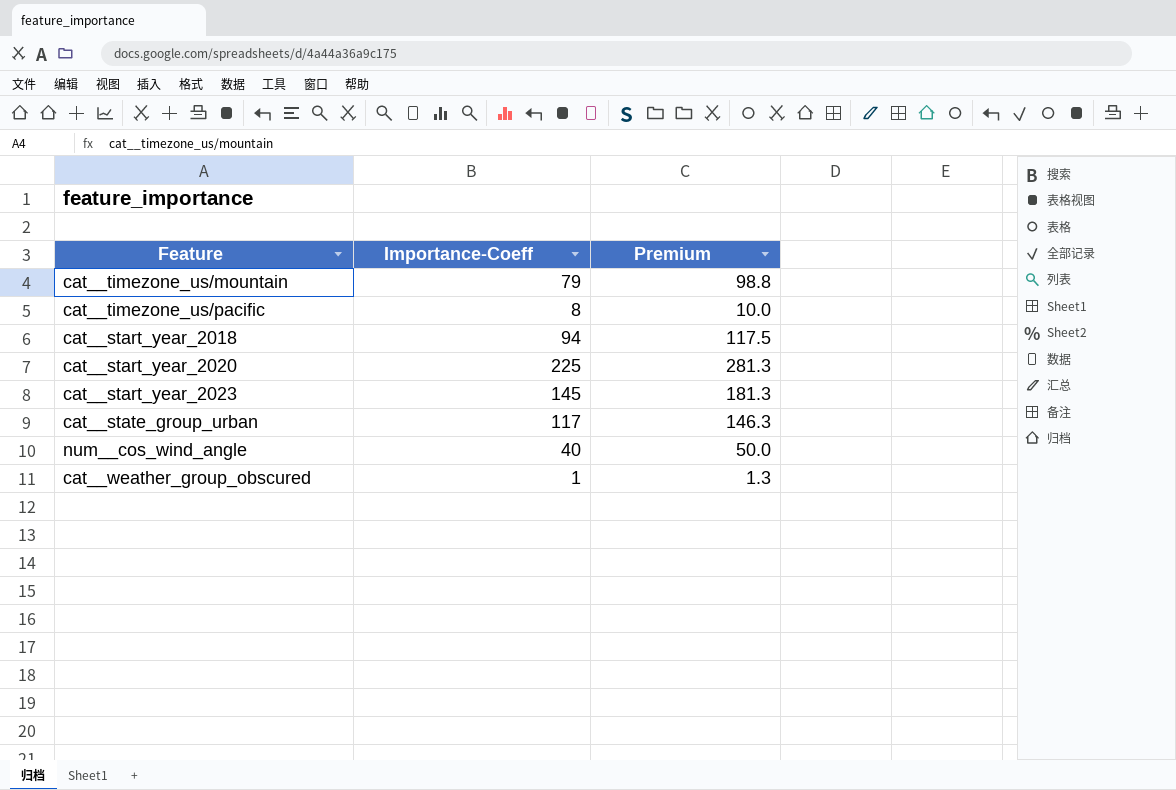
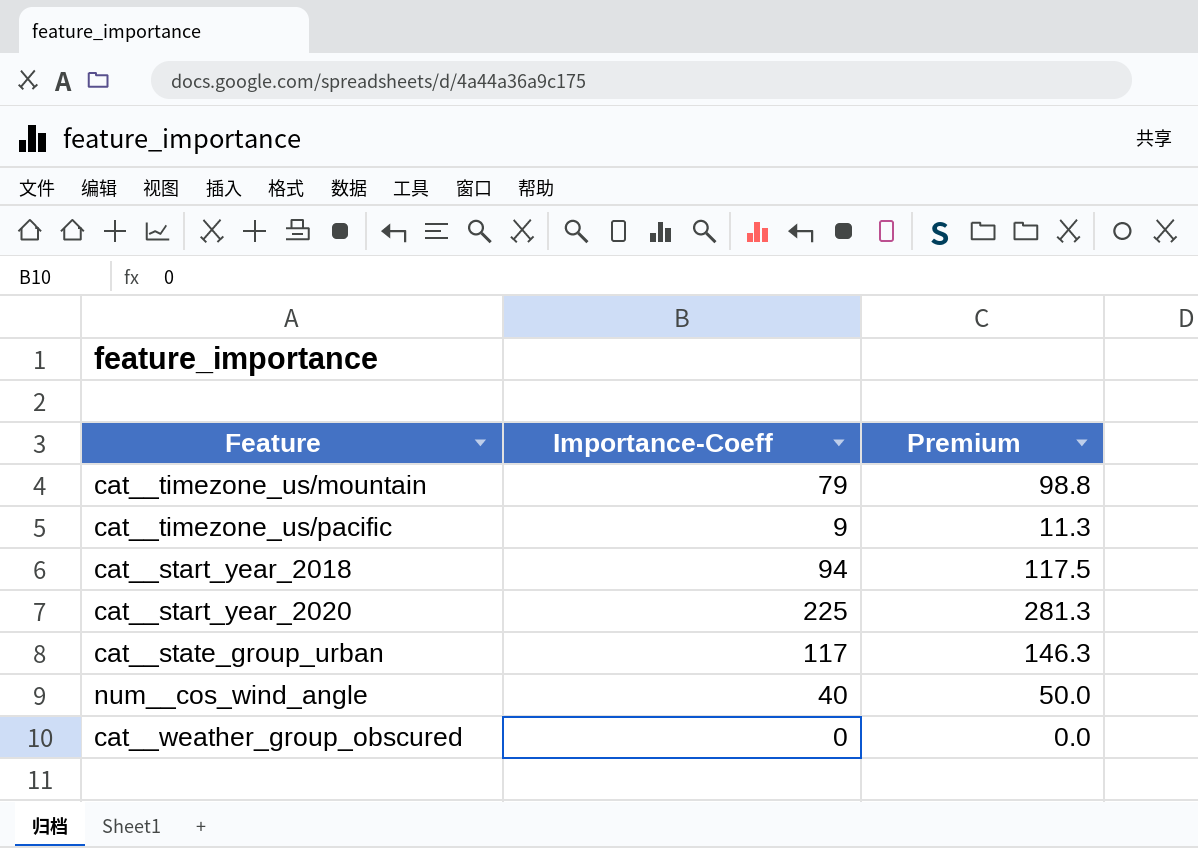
row cat__start_year_2023: 145 | 181.3 -> none
cat__timezone_us/pacific | Importance-Coeff: 8 -> 9
cat__timezone_us/pacific | Premium: 10.0 -> 11.3
cat__weather_group_obscured | Importance-Coeff: 1 -> 0
cat__weather_group_obscured | Premium: 1.3 -> 0.0

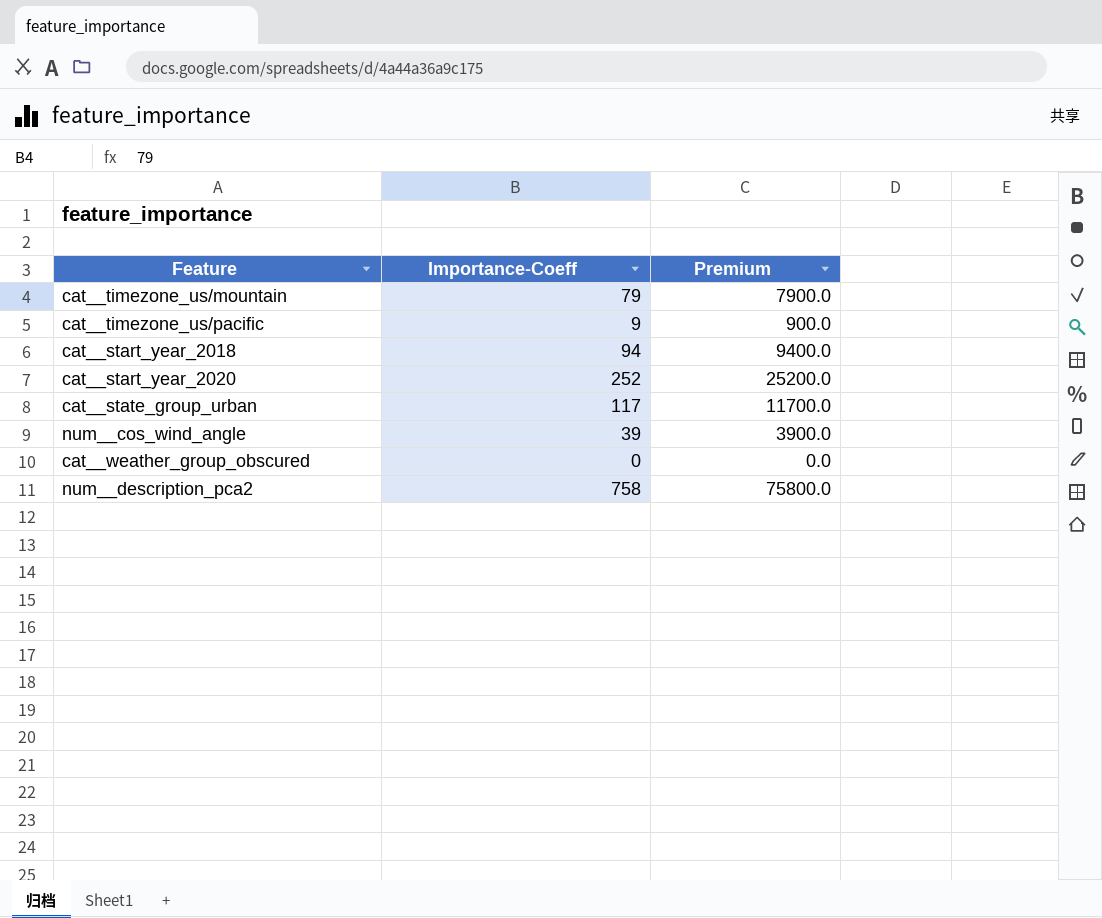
column Premium | formula: [Importance-Coeff] * 1.25 -> [Importance-Coeff] * 100
cat__start_year_2020 | Importance-Coeff: 225 -> 252
num__cos_wind_angle | Importance-Coeff: 40 -> 39
row num__description_pca2: none -> 758 | 75800.0

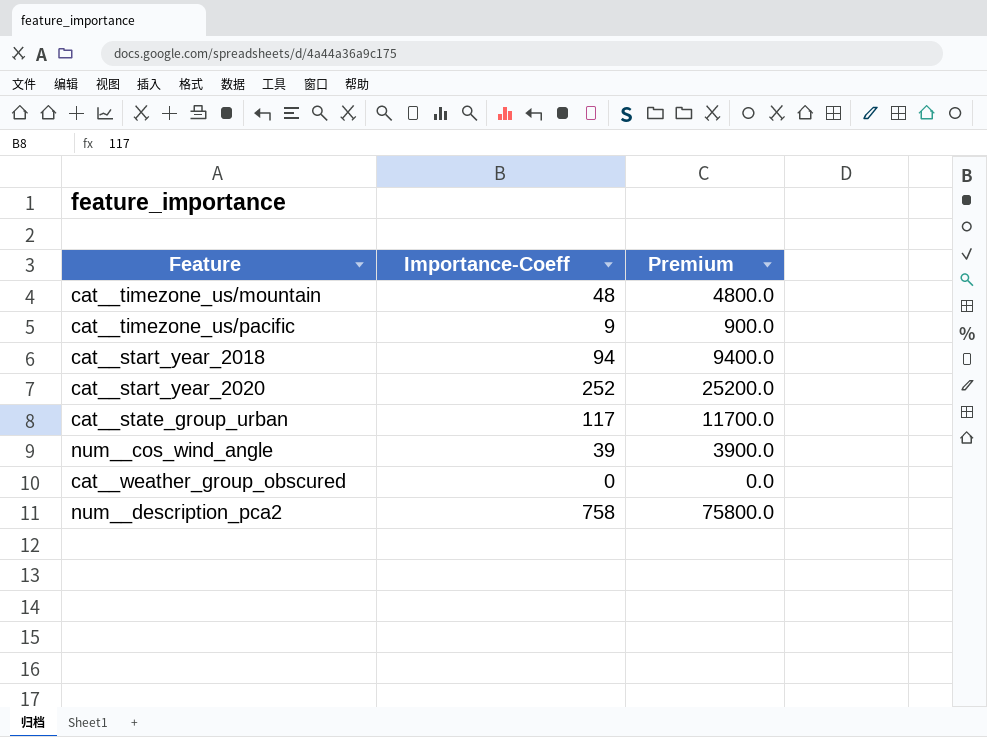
cat__timezone_us/mountain | Importance-Coeff: 79 -> 48
cat__timezone_us/mountain | Premium: 7900.0 -> 4800.0

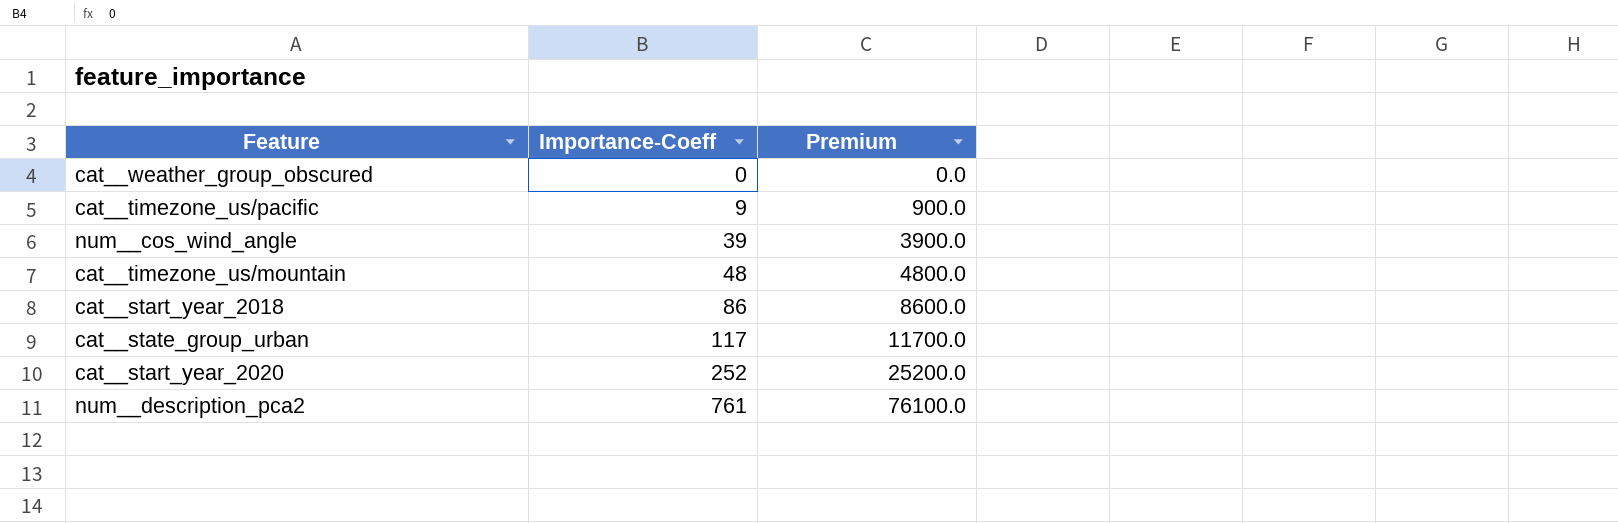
row order: none -> Importance-Coeff ascending
cat__start_year_2018 | Importance-Coeff: 94 -> 86
cat__start_year_2018 | Premium: 9400.0 -> 8600.0
num__description_pca2 | Importance-Coeff: 758 -> 761
num__description_pca2 | Premium: 75800.0 -> 76100.0

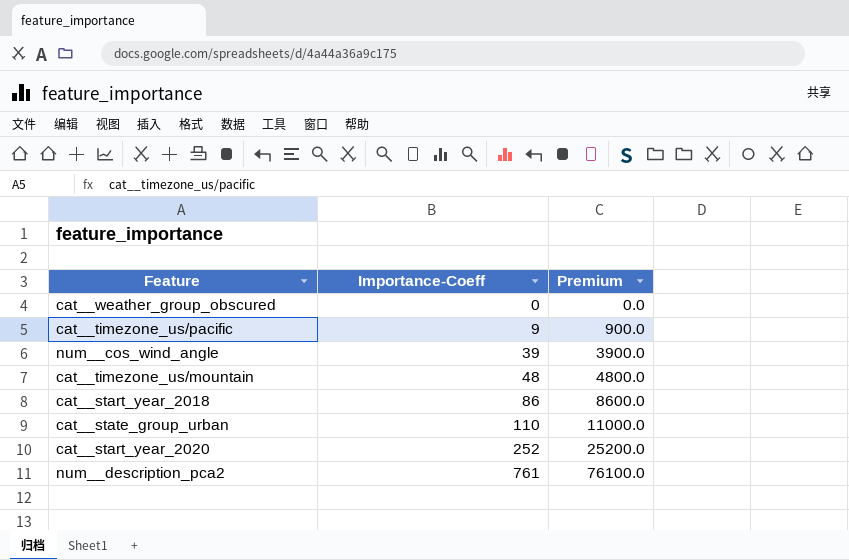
cat__state_group_urban | Importance-Coeff: 117 -> 110
cat__state_group_urban | Premium: 11700.0 -> 11000.0

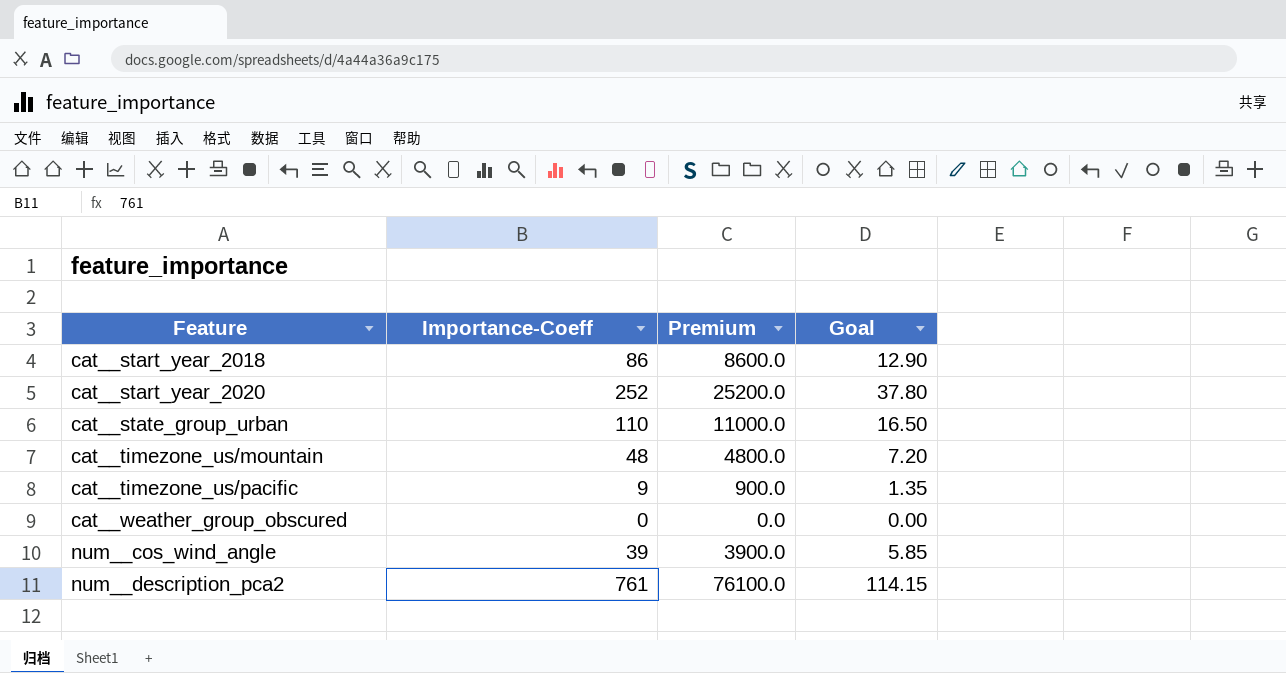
row order: Importance-Coeff ascending -> Feature ascending
column Goal | formula: none -> [Importance-Coeff] * 0.15

